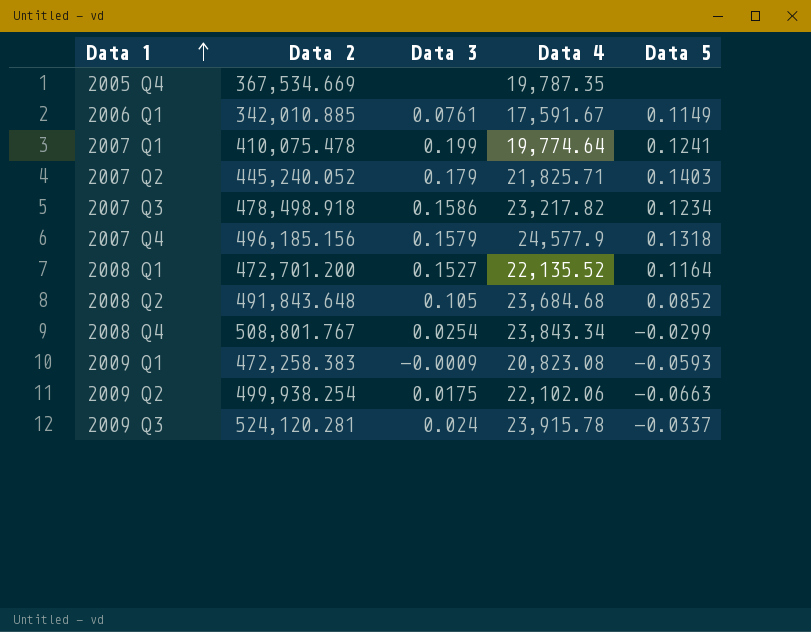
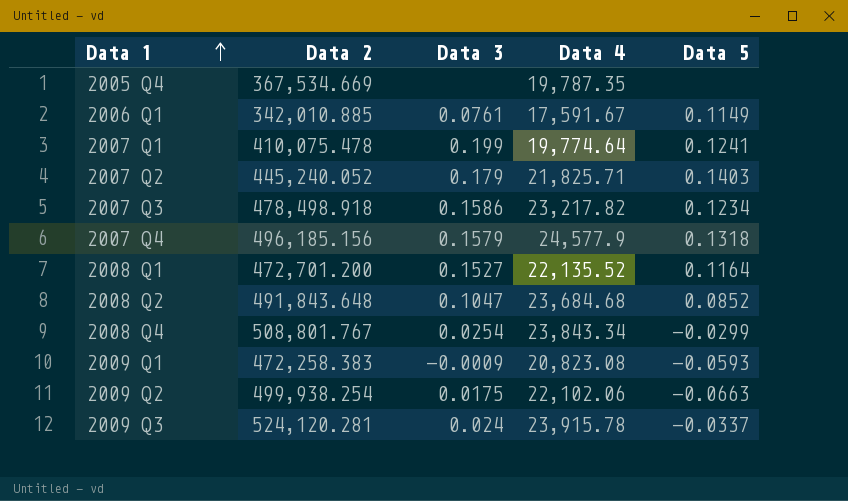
2008 Q2 | Data 3: 0.105 -> 0.1047

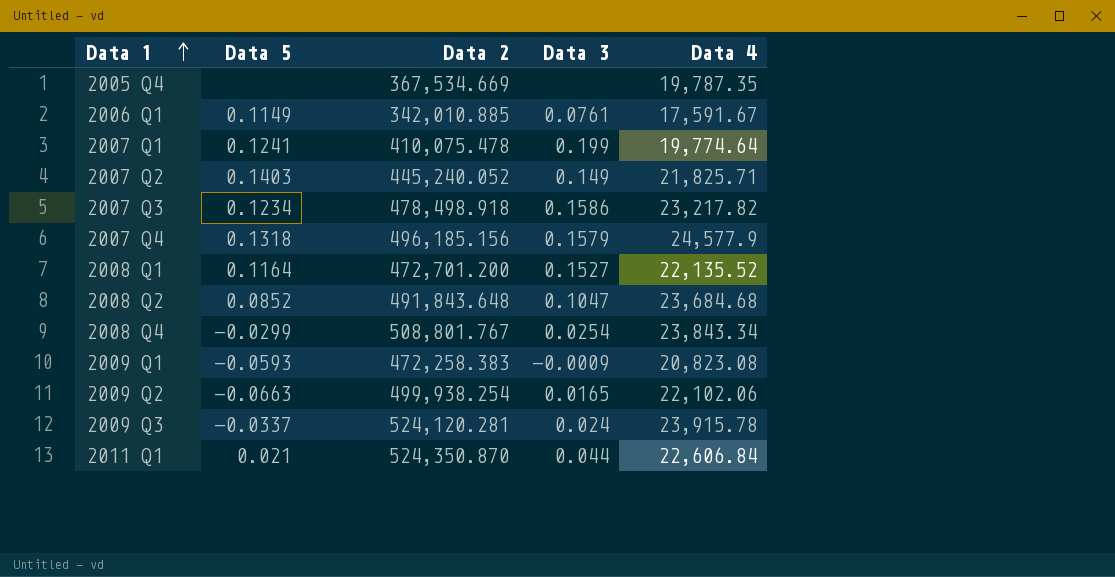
column Data 5 | position: 5 -> 2
2007 Q2 | Data 3: 0.179 -> 0.149
2009 Q2 | Data 3: 0.0175 -> 0.0165
row 2011 Q1: none -> 0.021 | 524,350.870 | 0.044 | 22,606.84

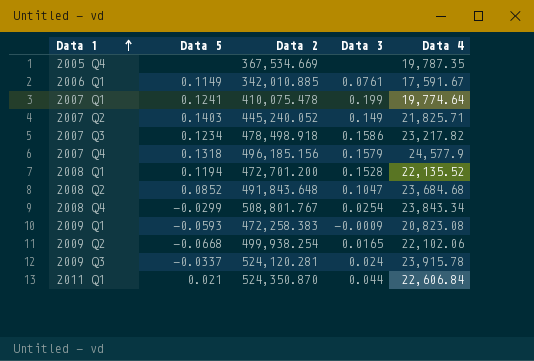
2008 Q1 | Data 5: 0.1164 -> 0.1194
2008 Q1 | Data 3: 0.1527 -> 0.1528
2009 Q2 | Data 5: -0.0663 -> -0.0668

